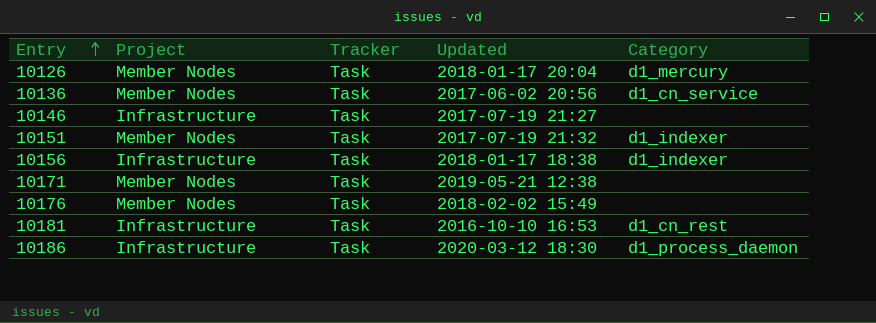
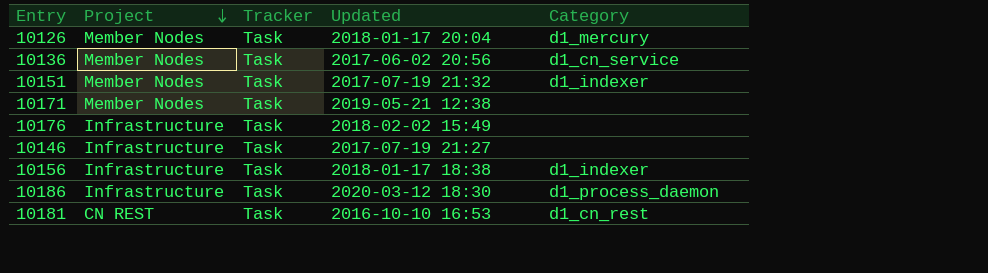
row order: Entry ascending -> Project descending
10176 | Project: Member Nodes -> Infrastructure
10181 | Project: Infrastructure -> CN REST

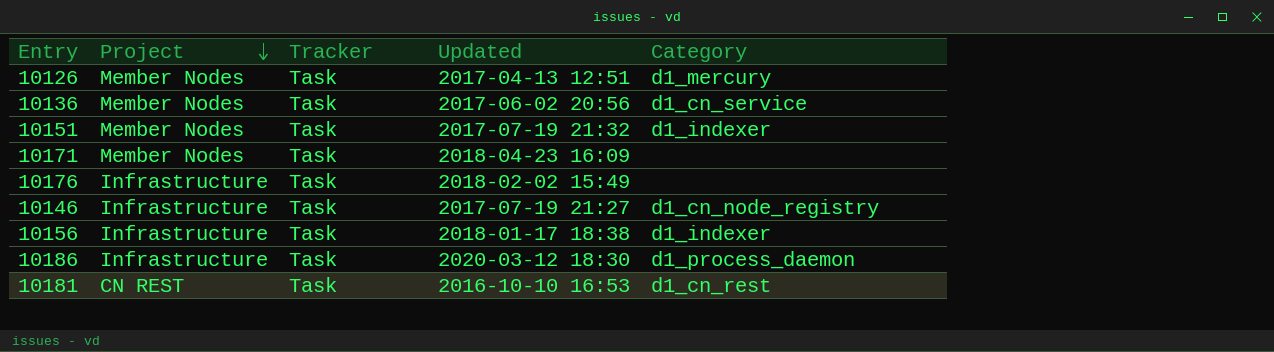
10126 | Updated: 2018-01-17 20:04 -> 2017-04-13 12:51
10171 | Updated: 2019-05-21 12:38 -> 2018-04-23 16:09
10146 | Category: none -> d1_cn_node_registry

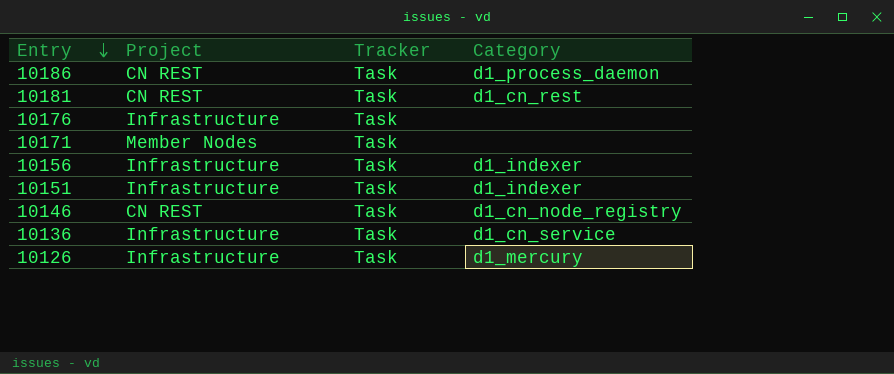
row order: Project descending -> Entry descending
column Updated | position: 4 -> none
10186 | Project: Infrastructure -> CN REST
10151 | Project: Member Nodes -> Infrastructure
10146 | Project: Infrastructure -> CN REST
10136 | Project: Member Nodes -> Infrastructure
10126 | Project: Member Nodes -> Infrastructure

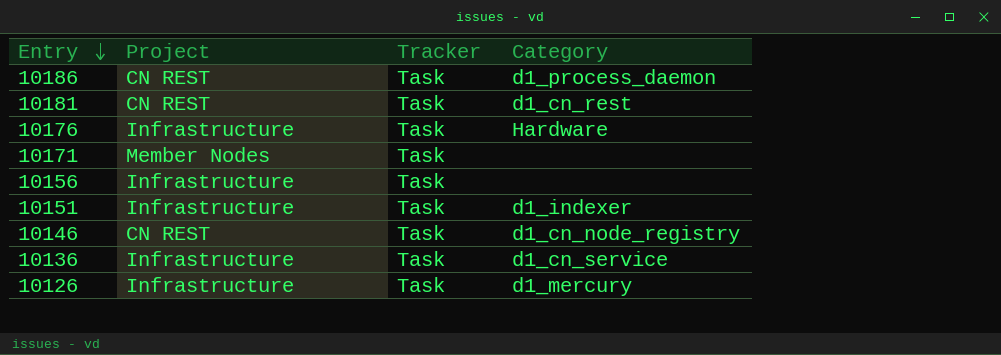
10176 | Category: none -> Hardware
10156 | Category: d1_indexer -> none

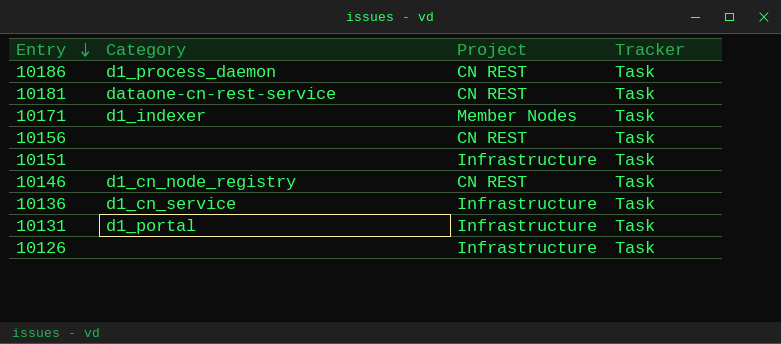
column Category | position: 4 -> 2
row 10176: Infrastructure | Task | Hardware -> none
10181 | Category: d1_cn_rest -> dataone-cn-rest-service
10171 | Category: none -> d1_indexer
10156 | Project: Infrastructure -> CN REST
10151 | Category: d1_indexer -> none
row 10131: none -> d1_portal | Infrastructure | Task
10126 | Category: d1_mercury -> none

